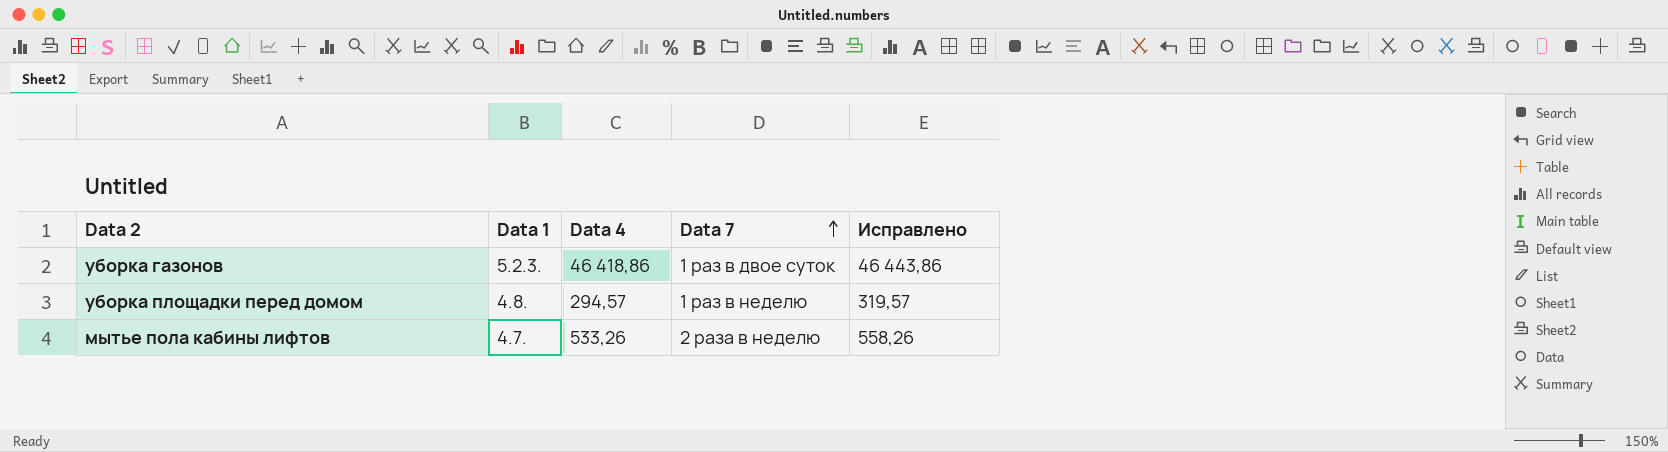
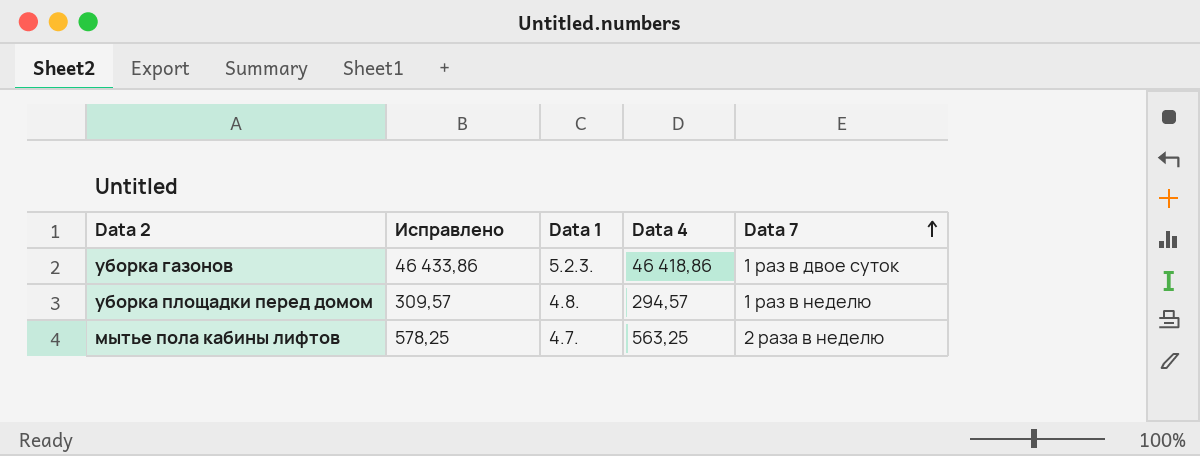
column Исправлено | formula: [Data 4] + 25 -> [Data 4] + 15
column Исправлено | position: 5 -> 2
мытье пола кабины лифтов | Data 4: 533,26 -> 563,25

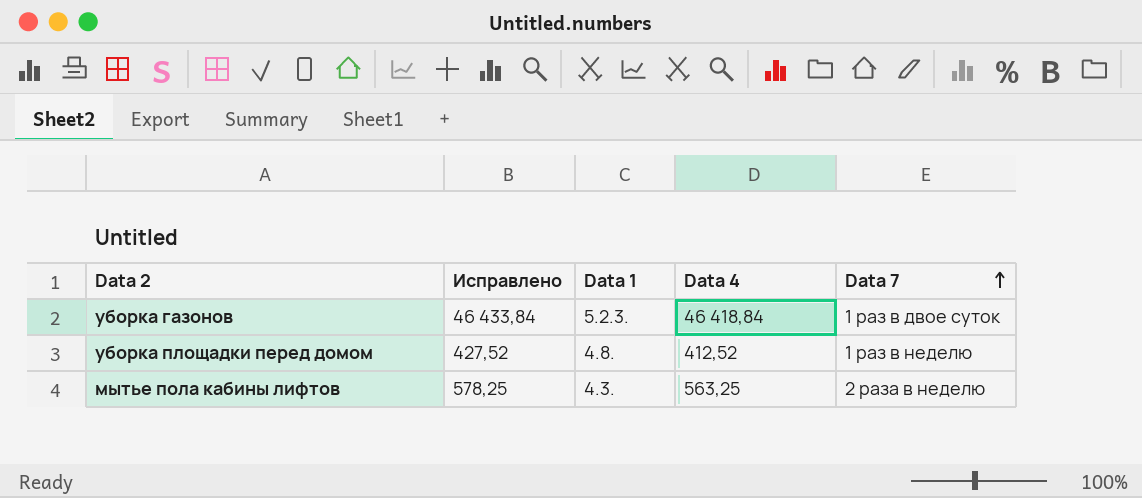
уборка газонов | Исправлено: 46 433,86 -> 46 433,84
уборка газонов | Data 4: 46 418,86 -> 46 418,84
уборка площадки перед домом | Исправлено: 309,57 -> 427,52
уборка площадки перед домом | Data 4: 294,57 -> 412,52
мытье пола кабины лифтов | Data 1: 4.7. -> 4.3.

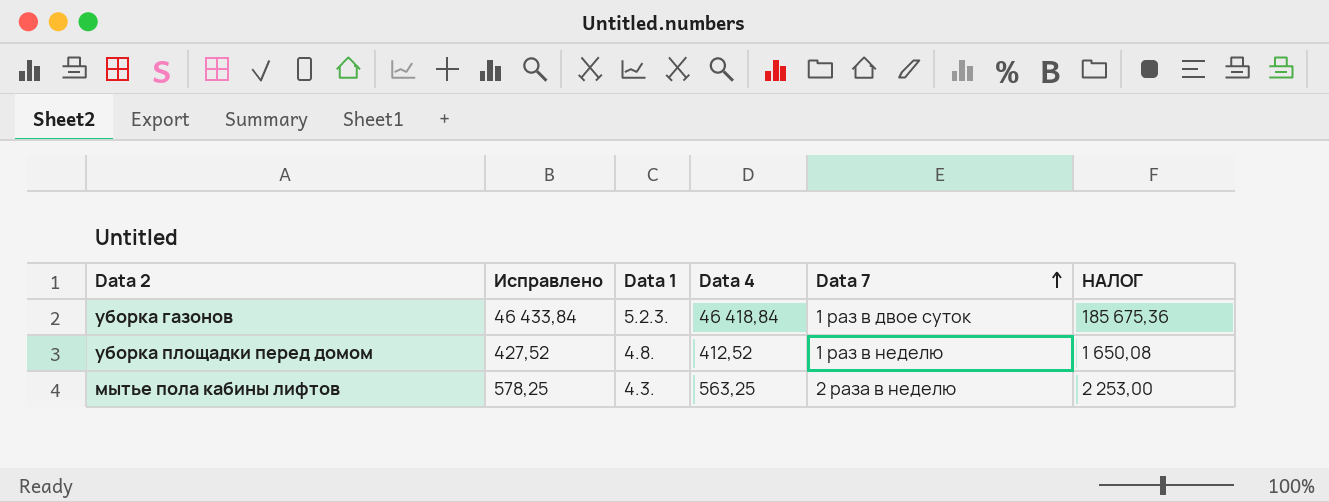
column НАЛОГ | formula: none -> [Data 4] * 4

